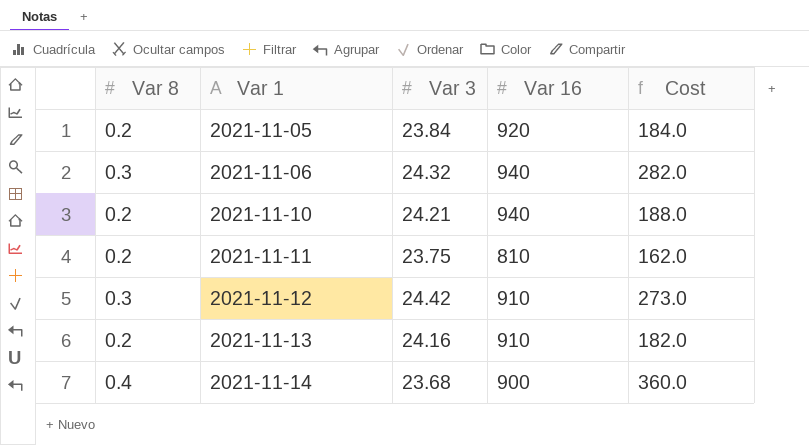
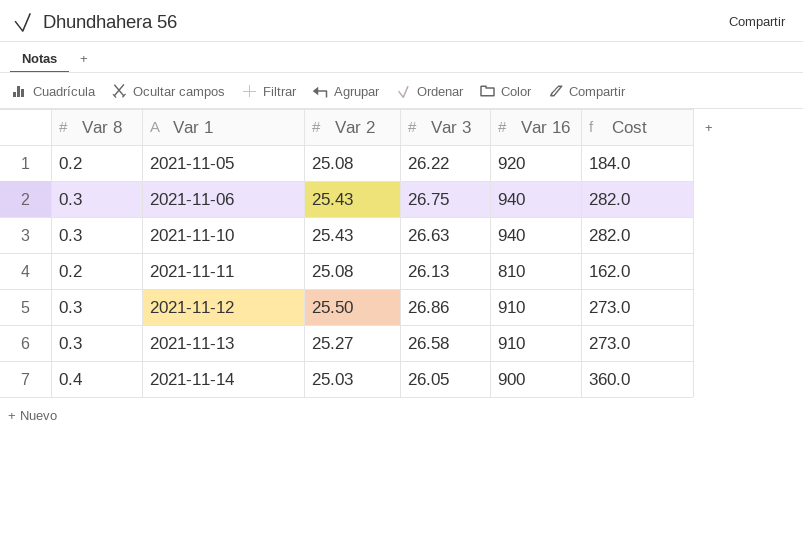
column Var 2 | position: none -> 3
2021-11-05 | Var 3: 23.84 -> 26.22
2021-11-06 | Var 3: 24.32 -> 26.75
2021-11-10 | Var 8: 0.2 -> 0.3
2021-11-10 | Var 3: 24.21 -> 26.63
2021-11-10 | Cost: 188.0 -> 282.0
2021-11-11 | Var 3: 23.75 -> 26.13
2021-11-12 | Var 3: 24.42 -> 26.86
2021-11-13 | Var 8: 0.2 -> 0.3
2021-11-13 | Var 3: 24.16 -> 26.58
2021-11-13 | Cost: 182.0 -> 273.0
2021-11-14 | Var 3: 23.68 -> 26.05

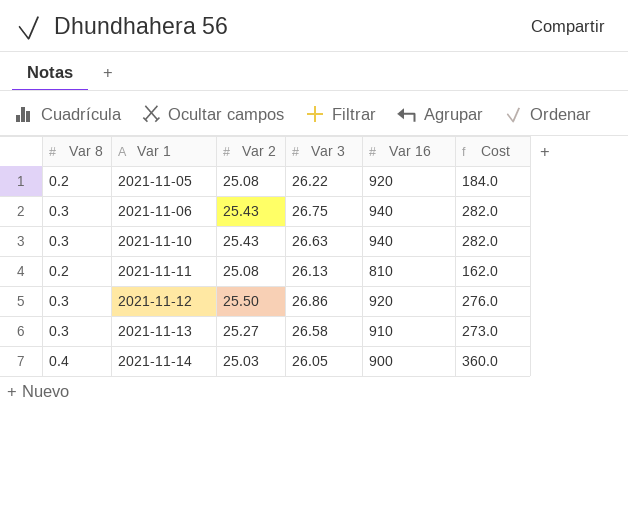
2021-11-12 | Var 16: 910 -> 920
2021-11-12 | Cost: 273.0 -> 276.0

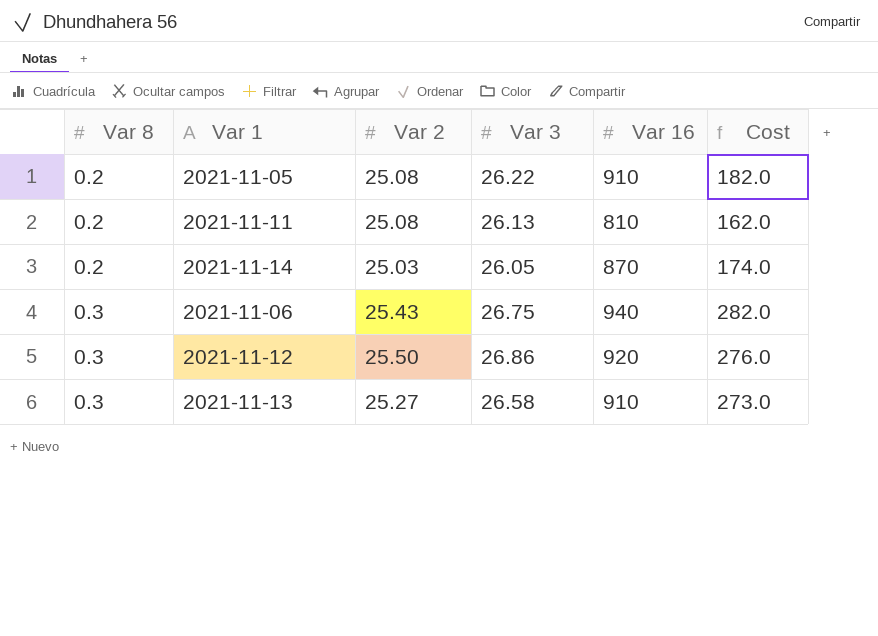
row order: Var 1 ascending -> Var 8 ascending
row 2021-11-10: 0.3 | 25.43 | 26.63 | 940 | 282.0 -> none
2021-11-05 | Var 16: 920 -> 910
2021-11-05 | Cost: 184.0 -> 182.0
2021-11-14 | Var 8: 0.4 -> 0.2
2021-11-14 | Var 16: 900 -> 870
2021-11-14 | Cost: 360.0 -> 174.0

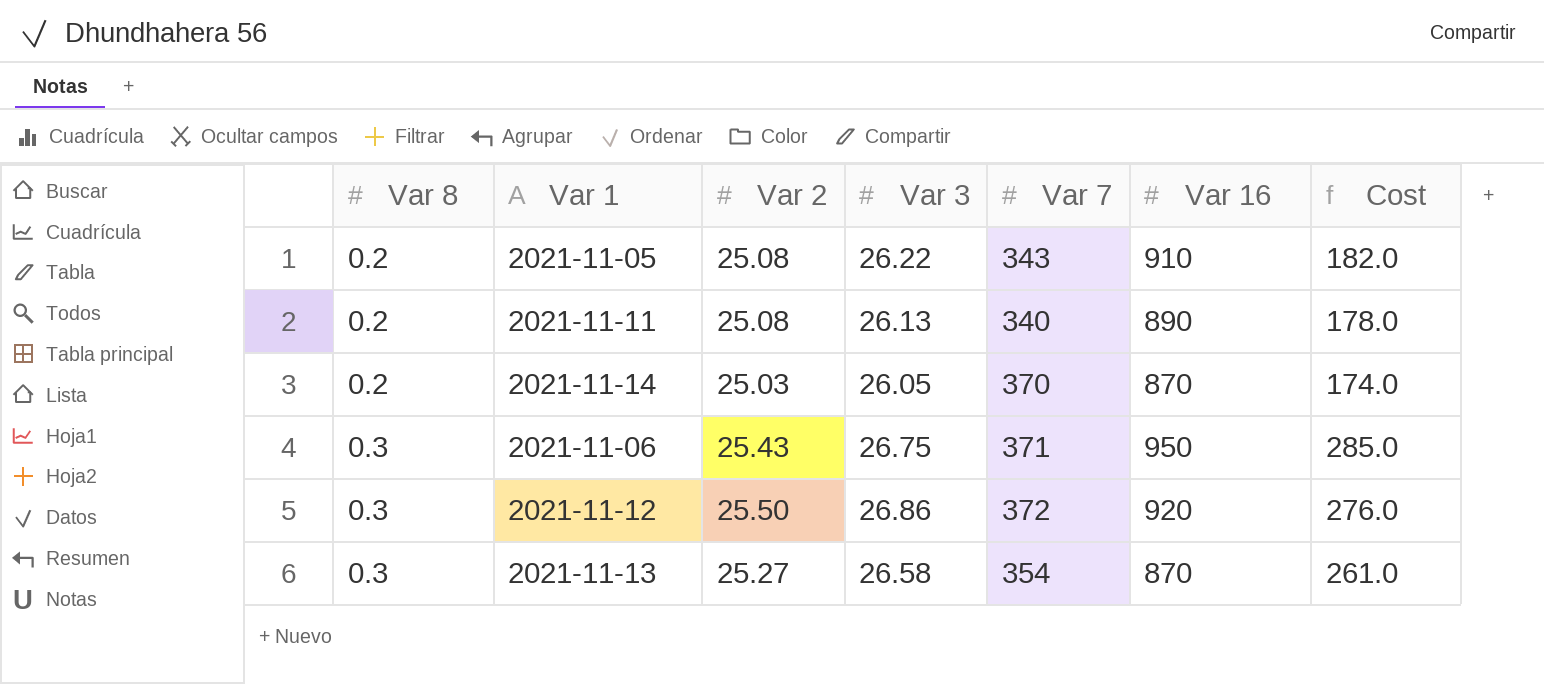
column Var 7 | position: none -> 5
2021-11-11 | Var 16: 810 -> 890
2021-11-11 | Cost: 162.0 -> 178.0
2021-11-06 | Var 16: 940 -> 950
2021-11-06 | Cost: 282.0 -> 285.0
2021-11-13 | Var 16: 910 -> 870
2021-11-13 | Cost: 273.0 -> 261.0

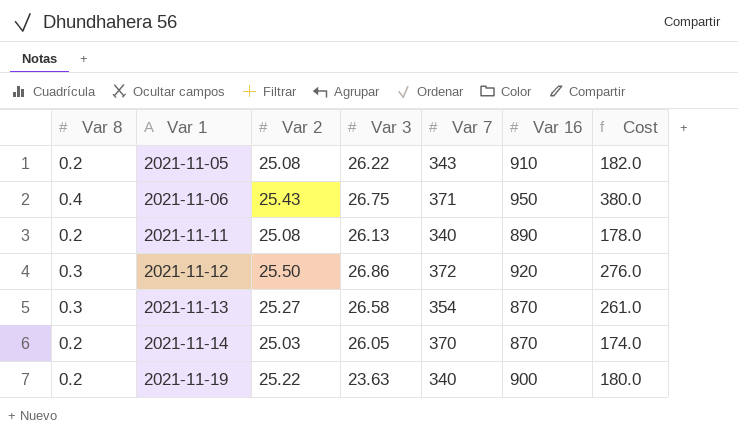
row order: Var 8 ascending -> Var 1 ascending
2021-11-06 | Var 8: 0.3 -> 0.4
2021-11-06 | Cost: 285.0 -> 380.0
row 2021-11-19: none -> 0.2 | 25.22 | 23.63 | 340 | 900 | 180.0

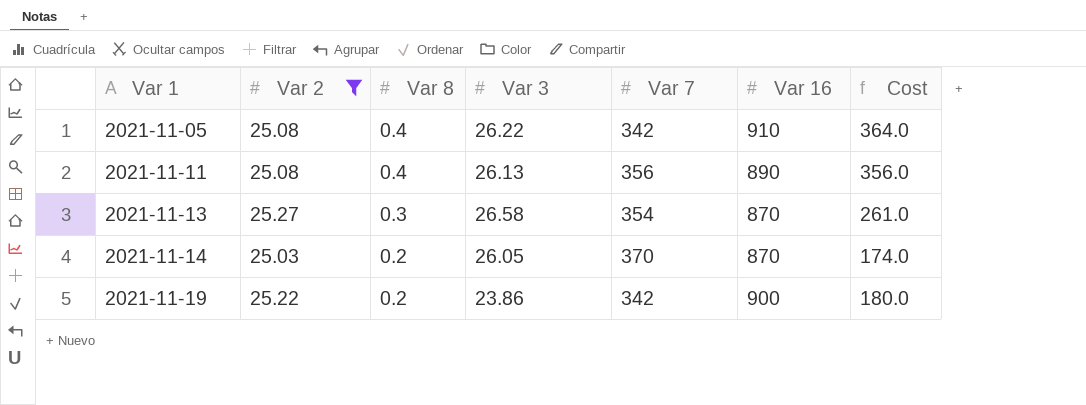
filter: none -> Var 2 <= 25.27
column Var 8 | position: 1 -> 3
2021-11-05 | Var 8: 0.2 -> 0.4
2021-11-05 | Var 7: 343 -> 342
2021-11-05 | Cost: 182.0 -> 364.0
2021-11-11 | Var 8: 0.2 -> 0.4
2021-11-11 | Var 7: 340 -> 356
2021-11-11 | Cost: 178.0 -> 356.0
2021-11-19 | Var 3: 23.63 -> 23.86
2021-11-19 | Var 7: 340 -> 342

